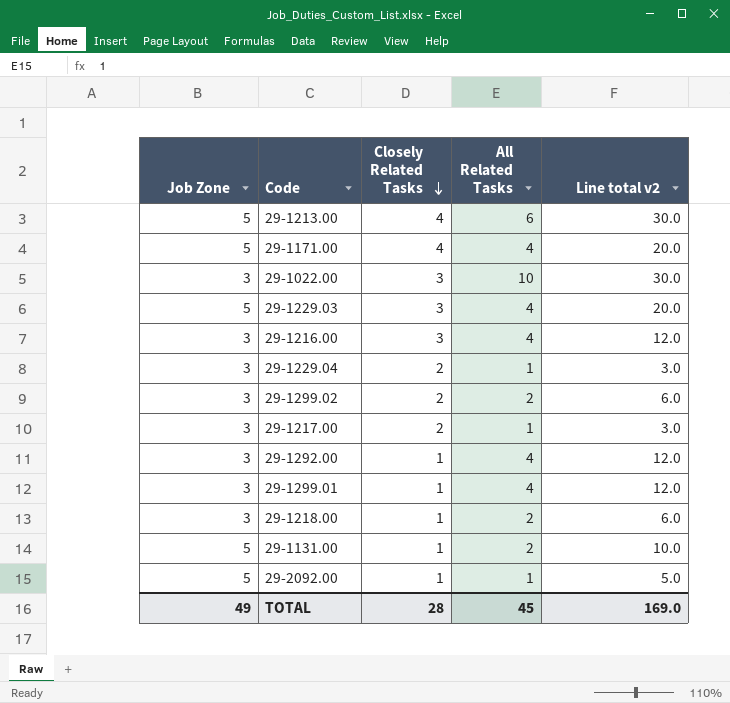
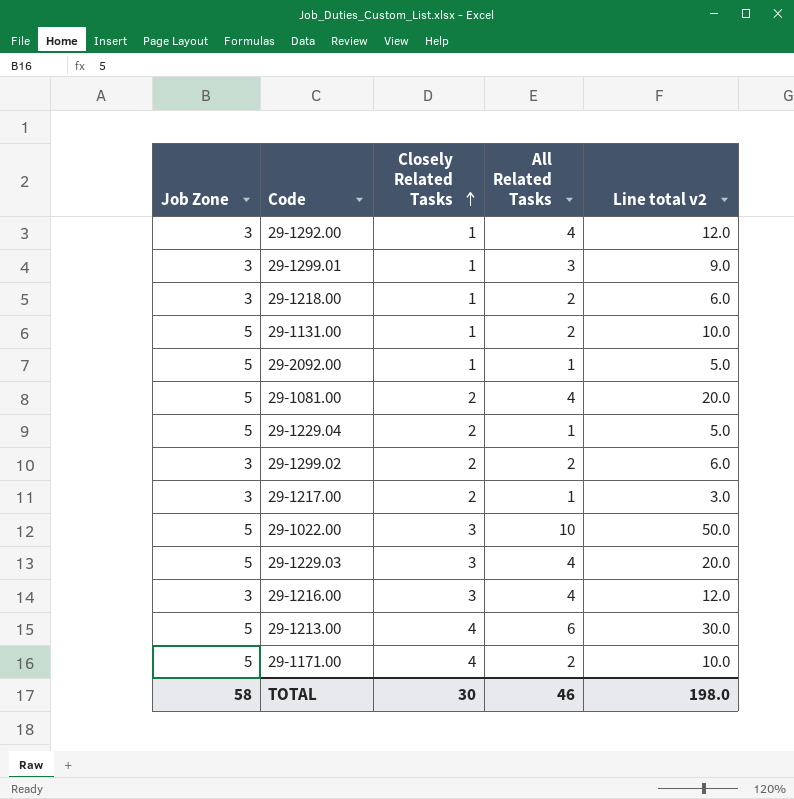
row order: Closely Related Tasks descending -> Closely Related Tasks ascending
29-1299.01 | All Related Tasks: 4 -> 3
29-1299.01 | Line total v2: 12.0 -> 9.0
row 29-1081.00: none -> 5 | 2 | 4 | 20.0
29-1229.04 | Job Zone: 3 -> 5
29-1229.04 | Line total v2: 3.0 -> 5.0
29-1022.00 | Job Zone: 3 -> 5
29-1022.00 | Line total v2: 30.0 -> 50.0
29-1171.00 | All Related Tasks: 4 -> 2
29-1171.00 | Line total v2: 20.0 -> 10.0
TOTAL | Job Zone: 49 -> 58
TOTAL | Closely Related Tasks: 28 -> 30
TOTAL | All Related Tasks: 45 -> 46
TOTAL | Line total v2: 169.0 -> 198.0

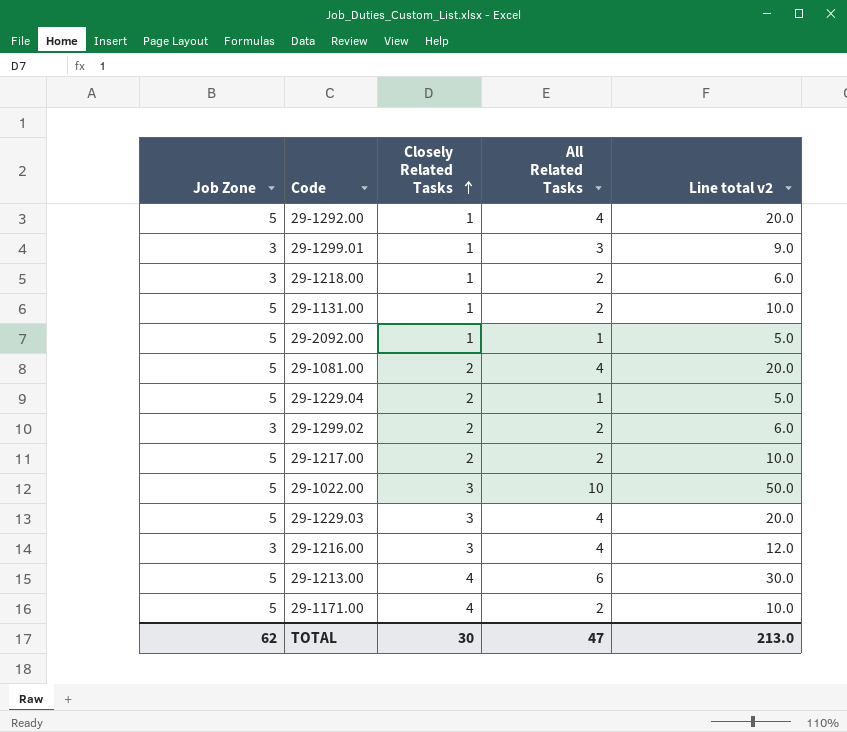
29-1292.00 | Job Zone: 3 -> 5
29-1292.00 | Line total v2: 12.0 -> 20.0
29-1217.00 | Job Zone: 3 -> 5
29-1217.00 | All Related Tasks: 1 -> 2
29-1217.00 | Line total v2: 3.0 -> 10.0
TOTAL | Job Zone: 58 -> 62
TOTAL | All Related Tasks: 46 -> 47
TOTAL | Line total v2: 198.0 -> 213.0

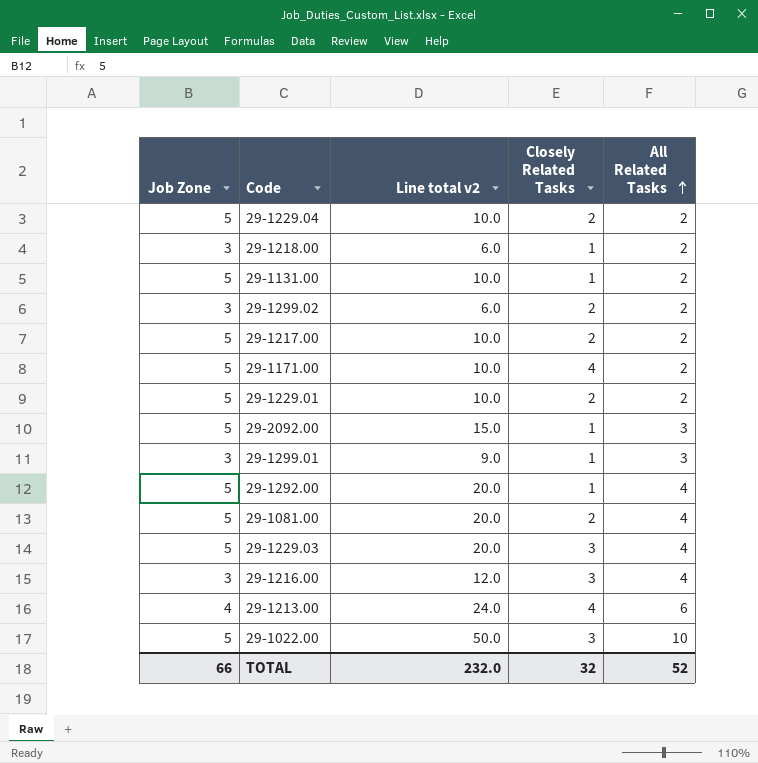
row order: Closely Related Tasks ascending -> All Related Tasks ascending
column Line total v2 | position: 5 -> 3
29-1229.04 | Line total v2: 5.0 -> 10.0
29-1229.04 | All Related Tasks: 1 -> 2
row 29-1229.01: none -> 5 | 10.0 | 2 | 2
29-2092.00 | Line total v2: 5.0 -> 15.0
29-2092.00 | All Related Tasks: 1 -> 3
29-1213.00 | Job Zone: 5 -> 4
29-1213.00 | Line total v2: 30.0 -> 24.0
TOTAL | Job Zone: 62 -> 66
TOTAL | Line total v2: 213.0 -> 232.0
TOTAL | Closely Related Tasks: 30 -> 32
TOTAL | All Related Tasks: 47 -> 52

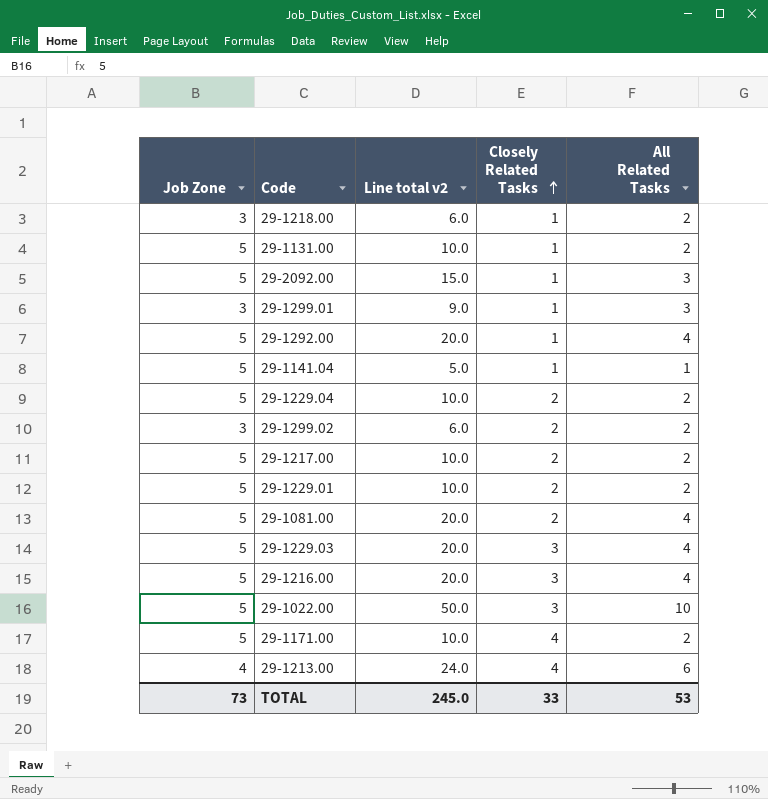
row order: All Related Tasks ascending -> Closely Related Tasks ascending
row 29-1141.04: none -> 5 | 5.0 | 1 | 1
29-1216.00 | Job Zone: 3 -> 5
29-1216.00 | Line total v2: 12.0 -> 20.0
TOTAL | Job Zone: 66 -> 73
TOTAL | Line total v2: 232.0 -> 245.0
TOTAL | Closely Related Tasks: 32 -> 33
TOTAL | All Related Tasks: 52 -> 53

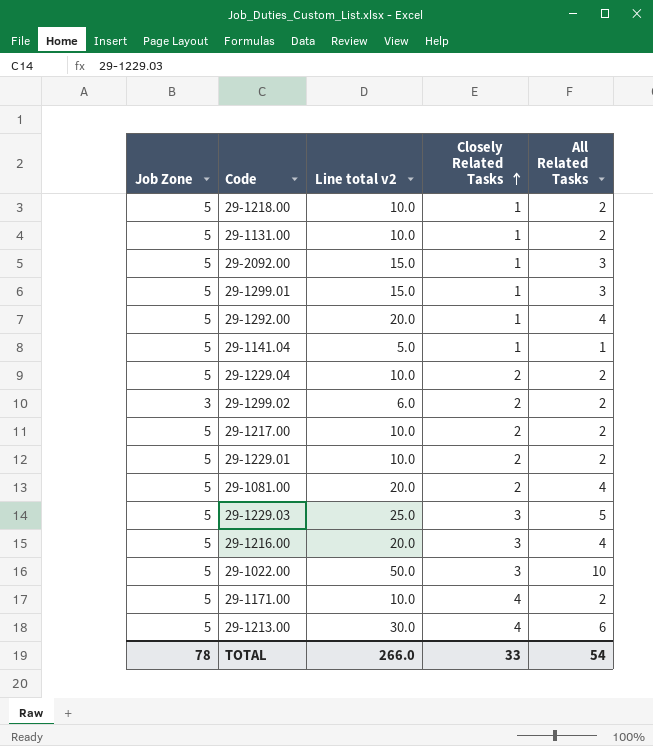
29-1218.00 | Job Zone: 3 -> 5
29-1218.00 | Line total v2: 6.0 -> 10.0
29-1299.01 | Job Zone: 3 -> 5
29-1299.01 | Line total v2: 9.0 -> 15.0
29-1229.03 | Line total v2: 20.0 -> 25.0
29-1229.03 | All Related Tasks: 4 -> 5
29-1213.00 | Job Zone: 4 -> 5
29-1213.00 | Line total v2: 24.0 -> 30.0
TOTAL | Job Zone: 73 -> 78
TOTAL | Line total v2: 245.0 -> 266.0
TOTAL | All Related Tasks: 53 -> 54

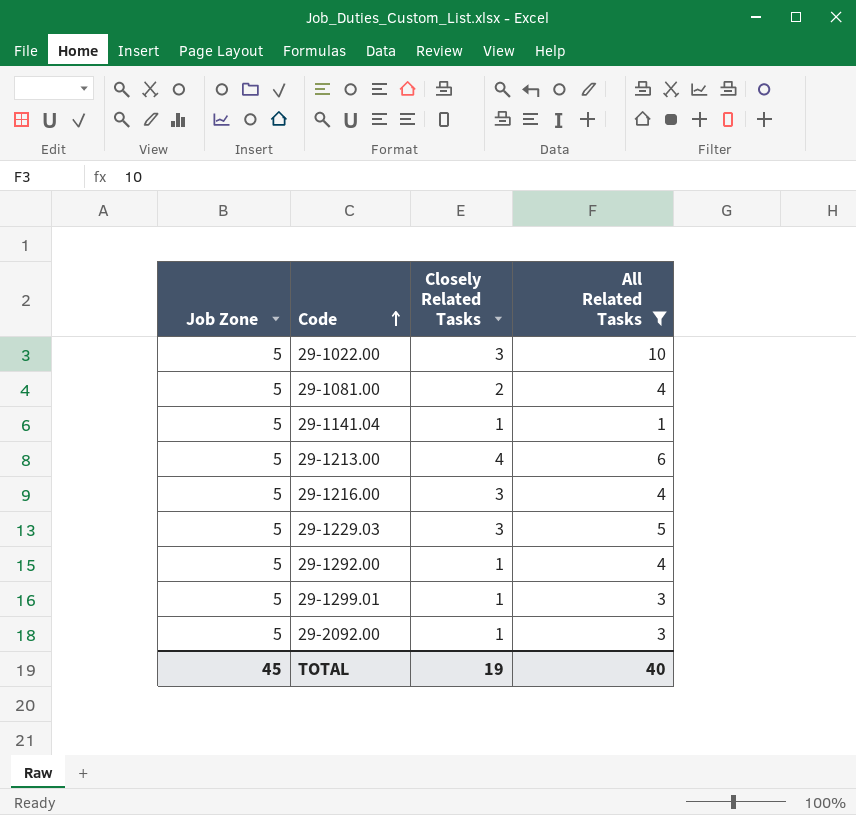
filter: none -> All Related Tasks != 2
row order: Closely Related Tasks ascending -> Code ascending
column Line total v2 | formula: [Job Zone] * [All Related Tasks] -> none
TOTAL | Job Zone: 78 -> 45
TOTAL | Closely Related Tasks: 33 -> 19
TOTAL | All Related Tasks: 54 -> 40

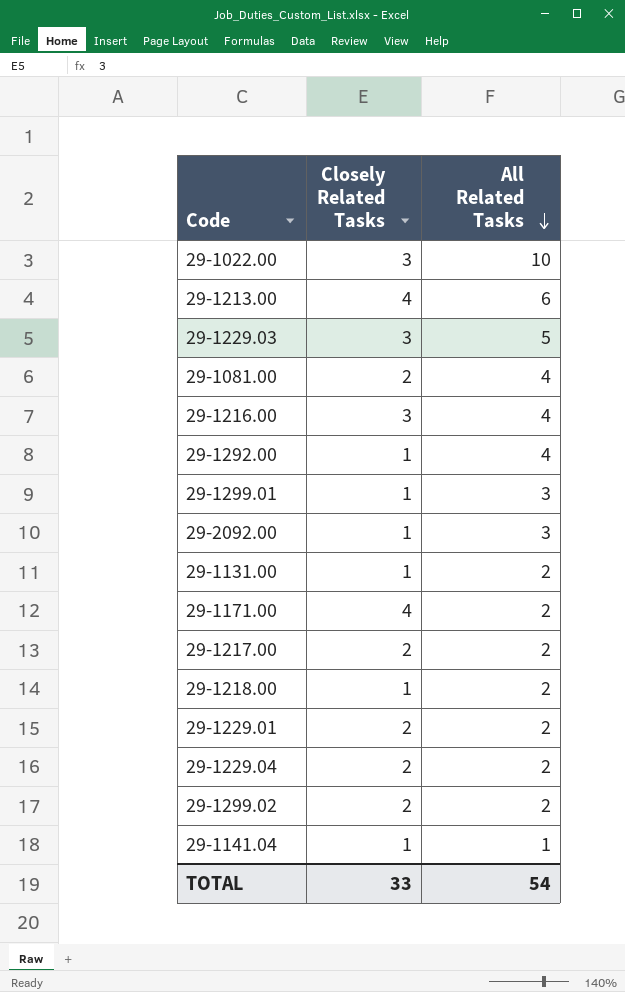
filter: All Related Tasks != 2 -> none
row order: Code ascending -> All Related Tasks descending
column Job Zone | position: 1 -> none
TOTAL | Closely Related Tasks: 19 -> 33
TOTAL | All Related Tasks: 40 -> 54

